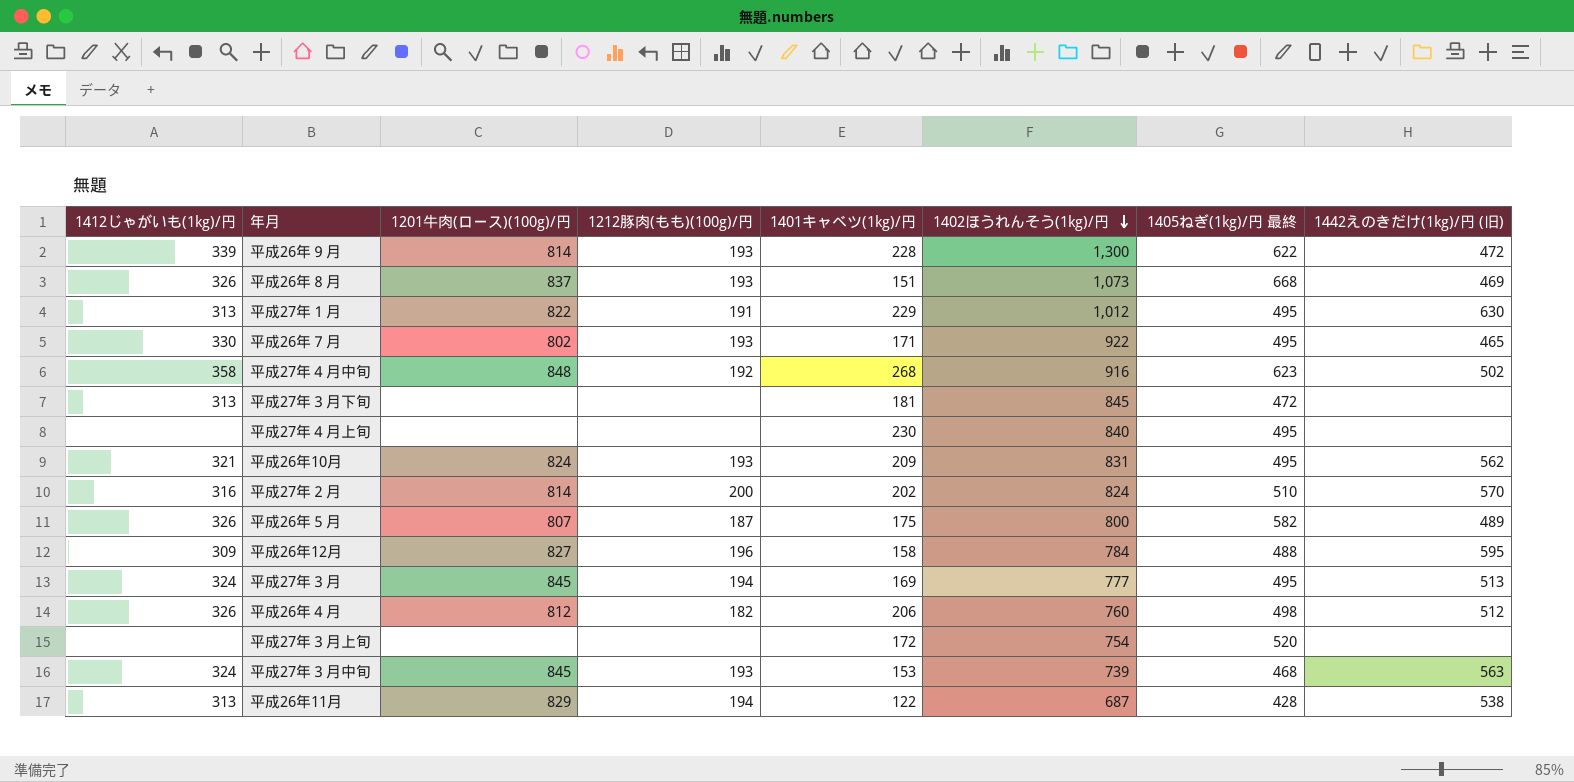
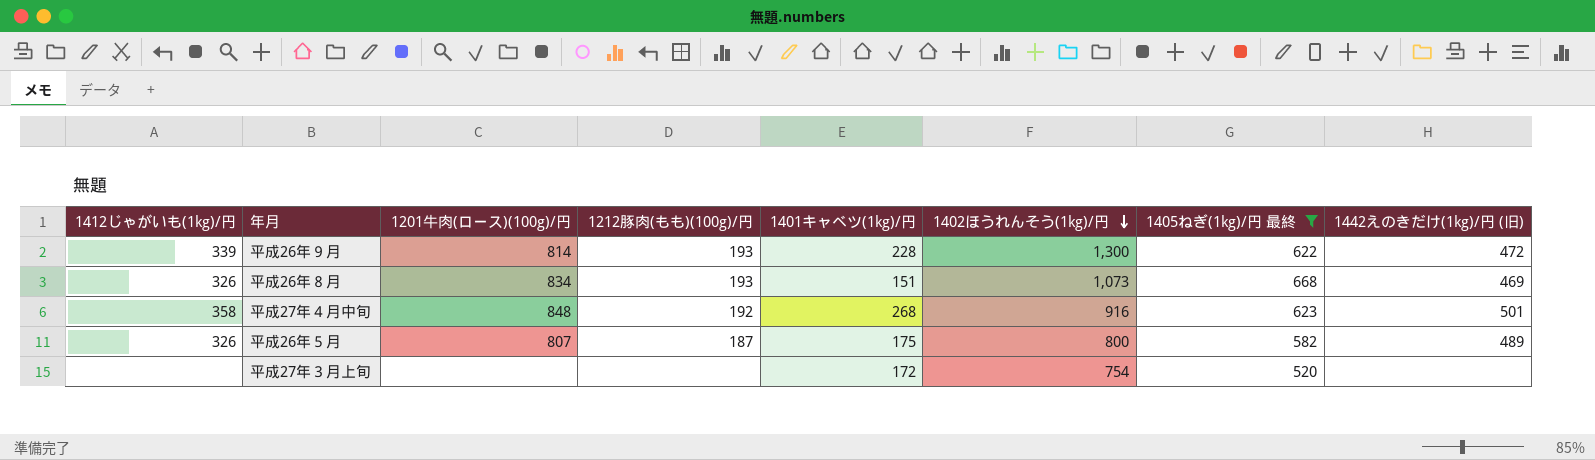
filter: none -> 1405ねぎ(1kg)/円 最終 >= 520
平成26年８月 | 1201牛肉(ロース)(100g)/円: 837 -> 834
平成27年４月中旬 | 1442えのきだけ(1kg)/円 (旧): 502 -> 501

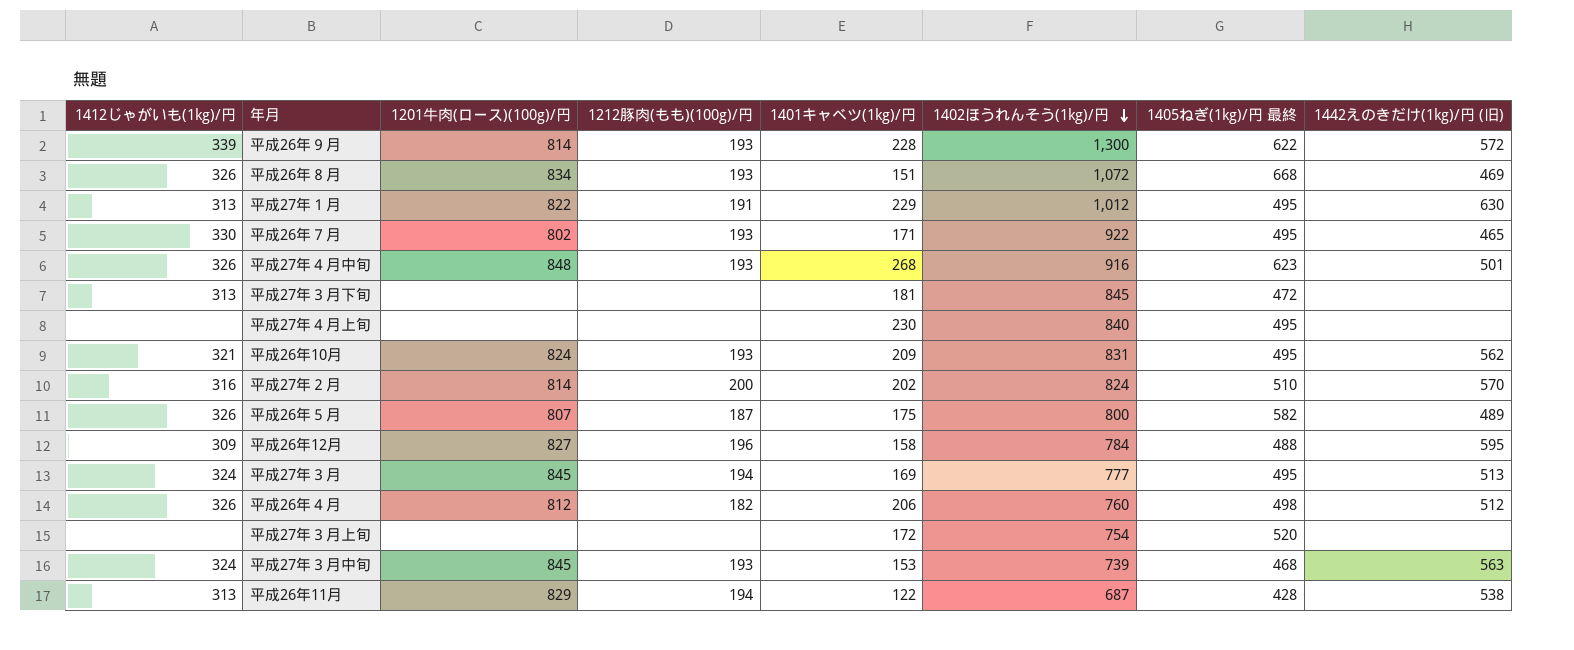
filter: 1405ねぎ(1kg)/円 最終 >= 520 -> none
平成26年９月 | 1442えのきだけ(1kg)/円 (旧): 472 -> 572
平成26年８月 | 1402ほうれんそう(1kg)/円: 1,073 -> 1,072
平成27年４月中旬 | 1412じゃがいも(1kg)/円: 358 -> 326
平成27年４月中旬 | 1212豚肉(もも)(100g)/円: 192 -> 193

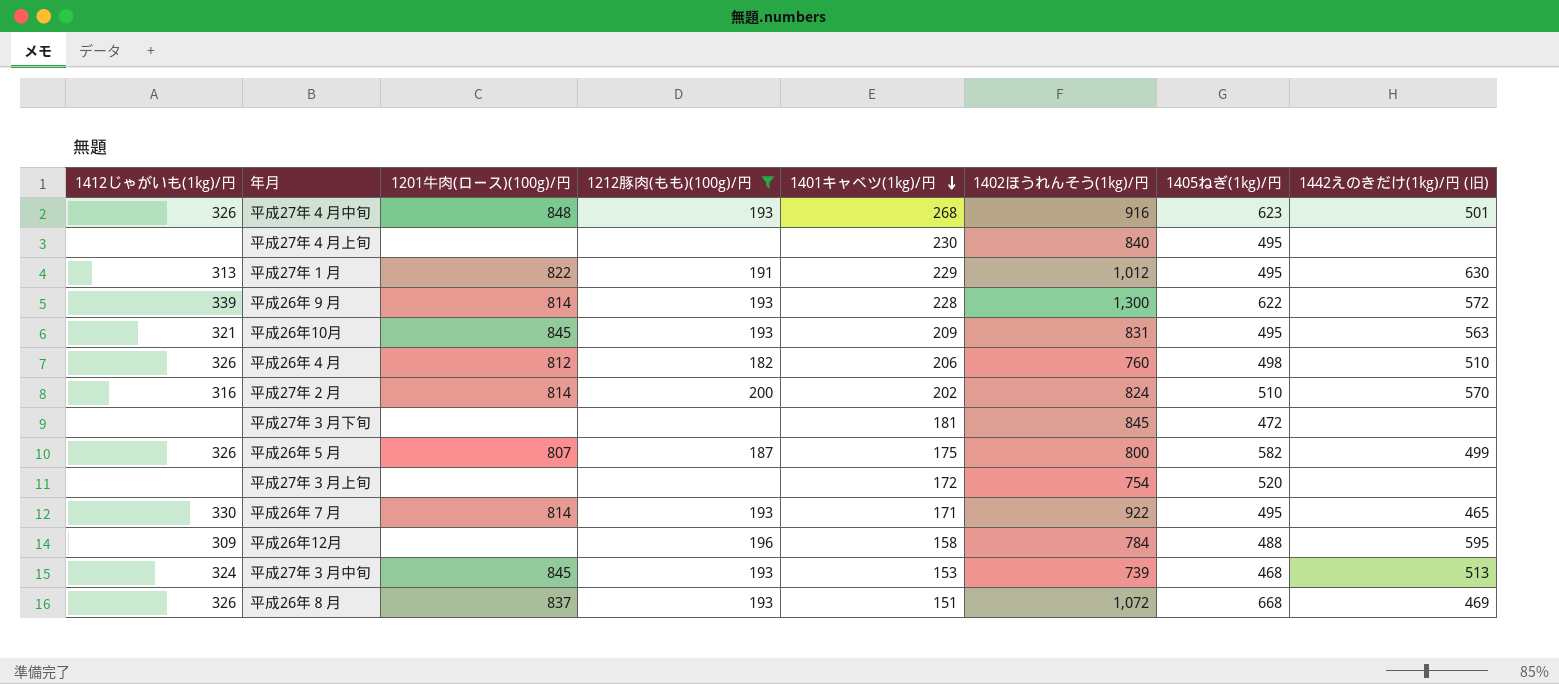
filter: none -> 1212豚肉(もも)(100g)/円 != 194
row order: 1402ほうれんそう(1kg)/円 descending -> 1401キャベツ(1kg)/円 descending
column name: 1405ねぎ(1kg)/円 最終 -> 1405ねぎ(1kg)/円
平成26年10月 | 1201牛肉(ロース)(100g)/円: 824 -> 845
平成26年10月 | 1442えのきだけ(1kg)/円 (旧): 562 -> 563
平成26年４月 | 1442えのきだけ(1kg)/円 (旧): 512 -> 510
平成27年３月下旬 | 1412じゃがいも(1kg)/円: 313 -> none
平成26年５月 | 1442えのきだけ(1kg)/円 (旧): 489 -> 499
平成26年７月 | 1201牛肉(ロース)(100g)/円: 802 -> 814
平成26年12月 | 1201牛肉(ロース)(100g)/円: 827 -> none
平成27年３月中旬 | 1442えのきだけ(1kg)/円 (旧): 563 -> 513
平成26年８月 | 1201牛肉(ロース)(100g)/円: 834 -> 837

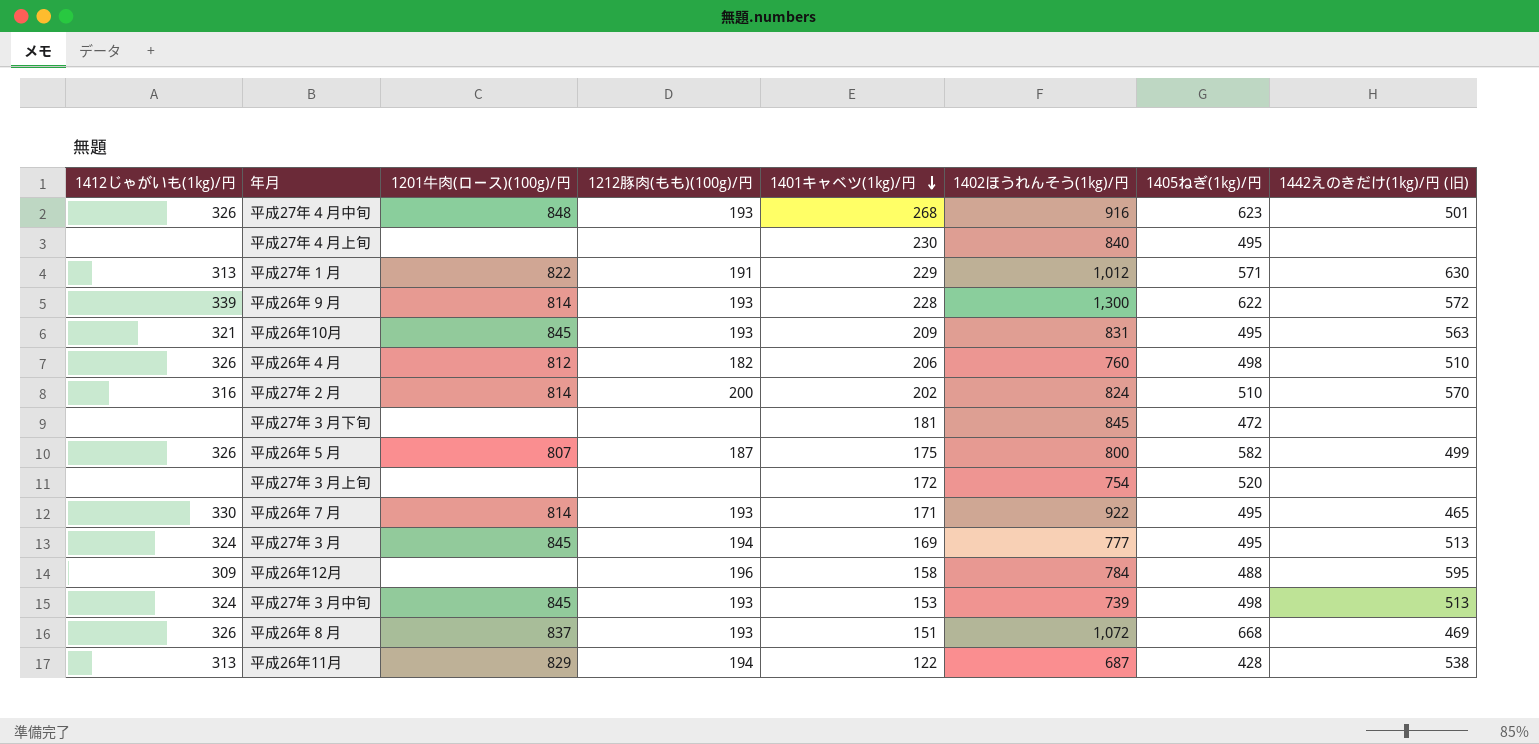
filter: 1212豚肉(もも)(100g)/円 != 194 -> none
平成27年１月 | 1405ねぎ(1kg)/円: 495 -> 571
平成27年３月中旬 | 1405ねぎ(1kg)/円: 468 -> 498

